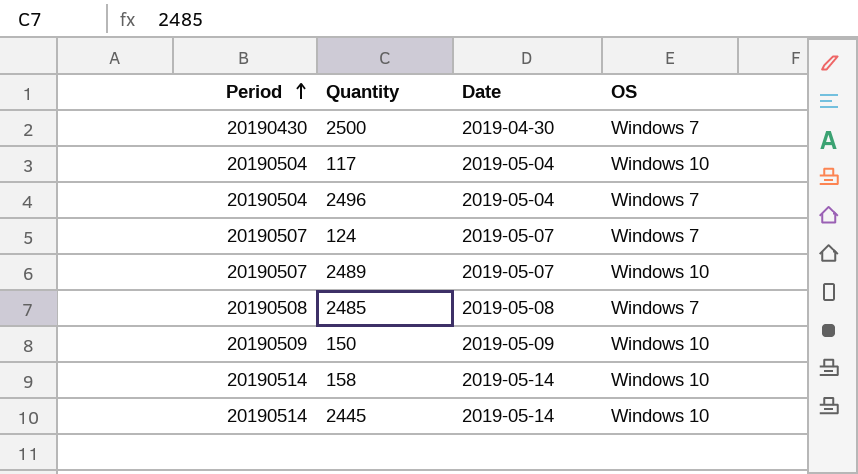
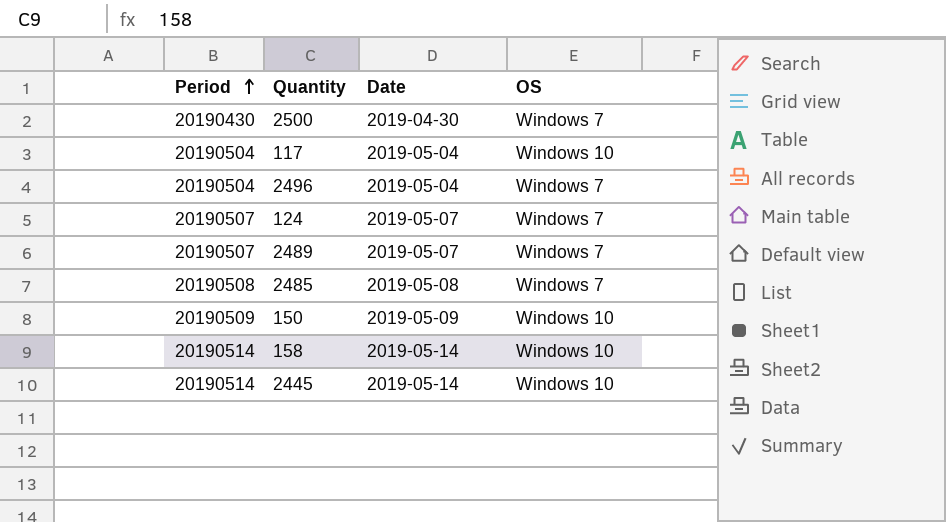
2489 | OS: Windows 10 -> Windows 7

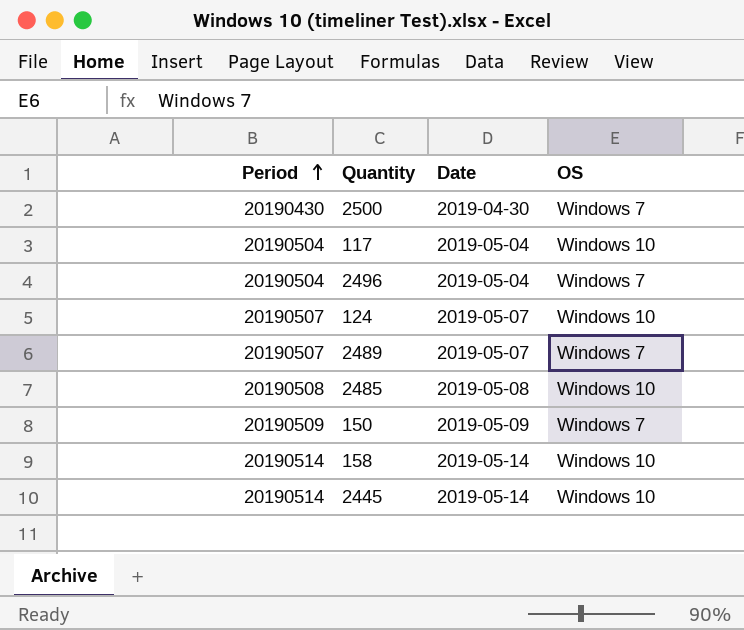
124 | OS: Windows 7 -> Windows 10
2485 | OS: Windows 7 -> Windows 10
150 | OS: Windows 10 -> Windows 7

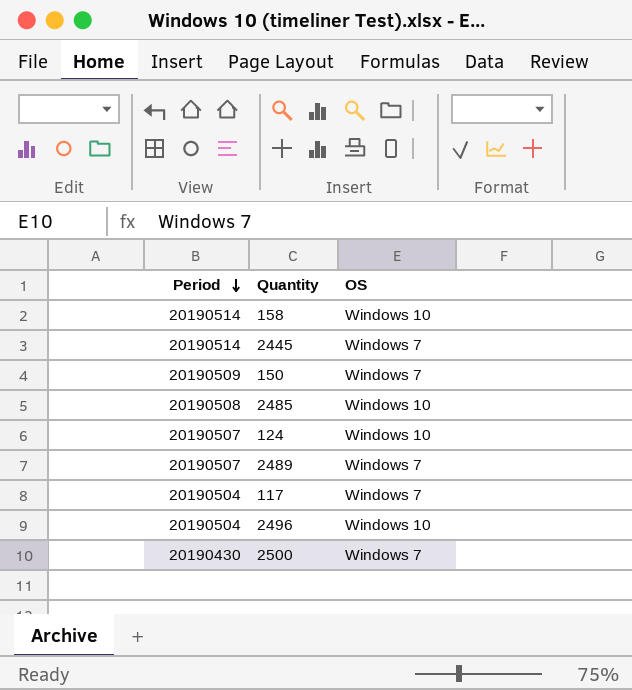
row order: Period ascending -> Period descending
column Date | position: 3 -> none
2445 | OS: Windows 10 -> Windows 7
117 | OS: Windows 10 -> Windows 7
2496 | OS: Windows 7 -> Windows 10

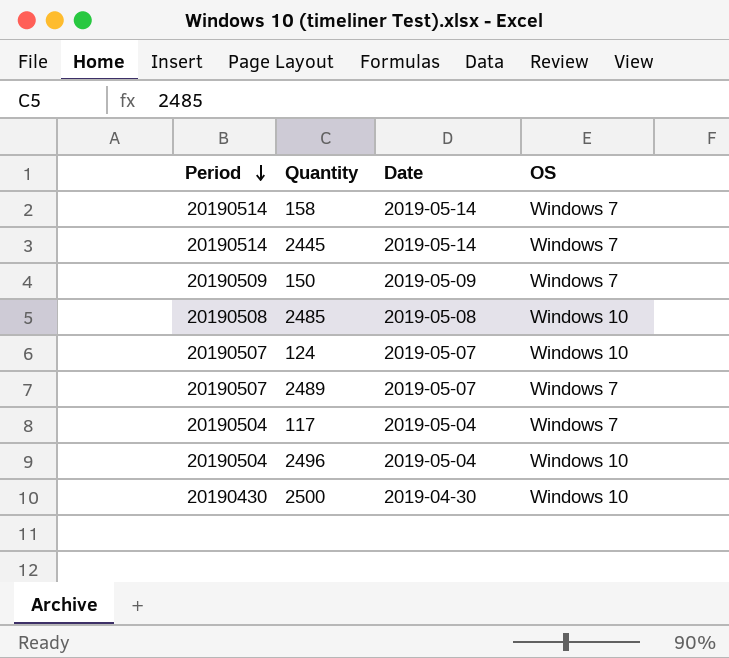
column Date | position: none -> 3
158 | OS: Windows 10 -> Windows 7
2500 | OS: Windows 7 -> Windows 10

